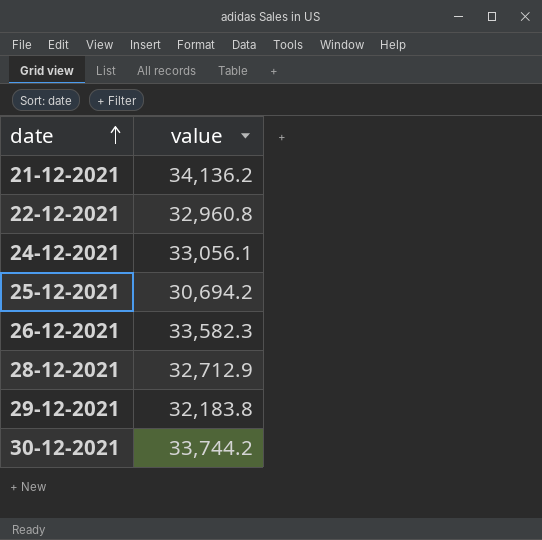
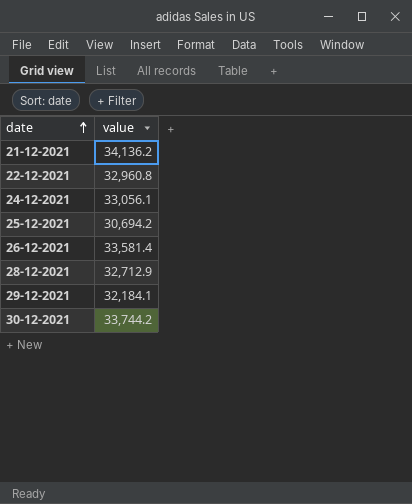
26-12-2021 | value: 33,582.3 -> 33,581.4
29-12-2021 | value: 32,183.8 -> 32,184.1

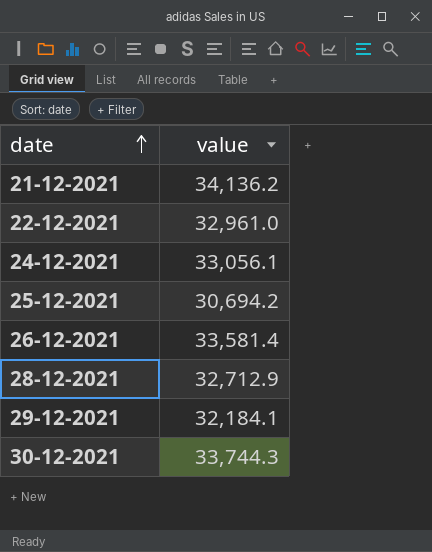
22-12-2021 | value: 32,960.8 -> 32,961.0
30-12-2021 | value: 33,744.2 -> 33,744.3

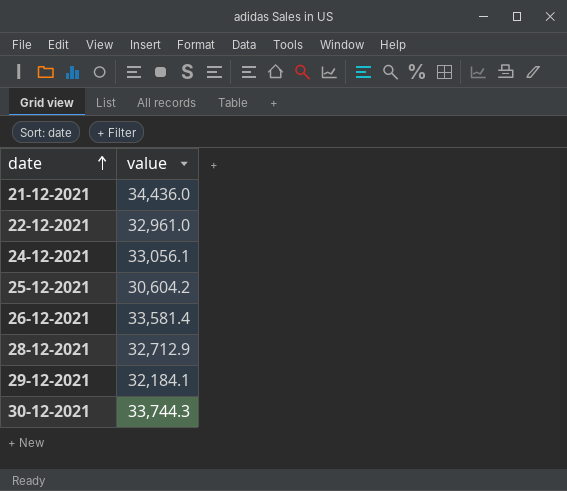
21-12-2021 | value: 34,136.2 -> 34,436.0
25-12-2021 | value: 30,694.2 -> 30,604.2

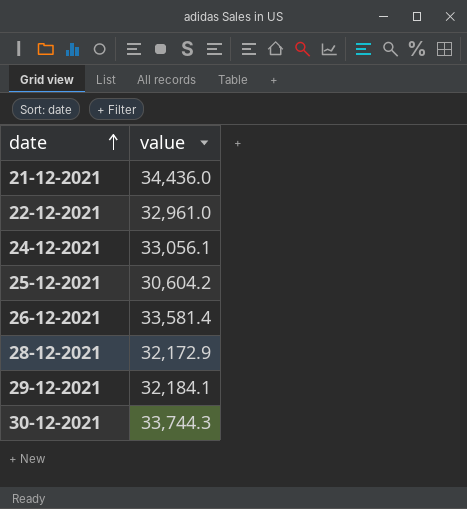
28-12-2021 | value: 32,712.9 -> 32,172.9

